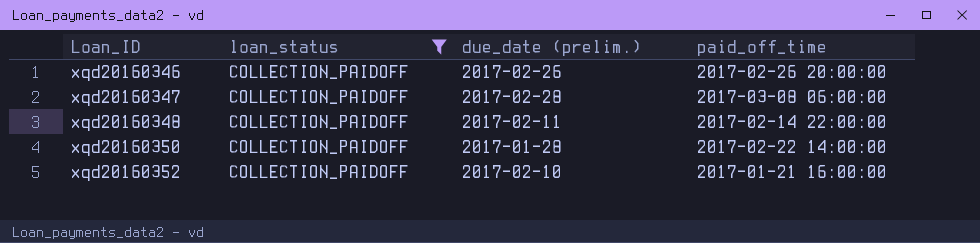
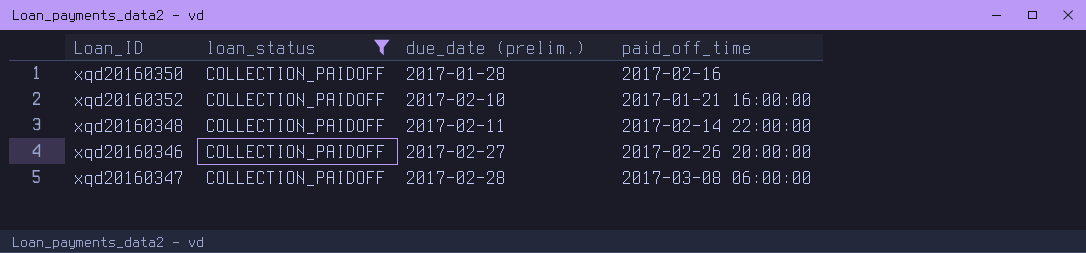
row order: Loan_ID ascending -> due_date (prelim.) ascending
xqd20160350 | paid_off_time: 2017-02-22 14:00:00 -> 2017-02-16
xqd20160346 | due_date (prelim.): 2017-02-26 -> 2017-02-27

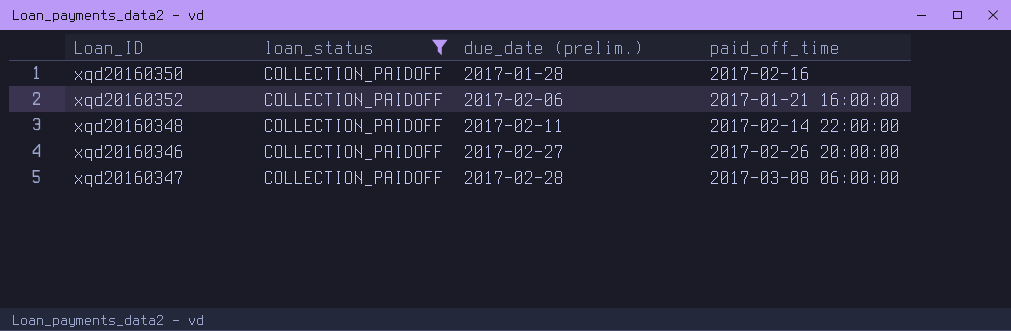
xqd20160352 | due_date (prelim.): 2017-02-10 -> 2017-02-06

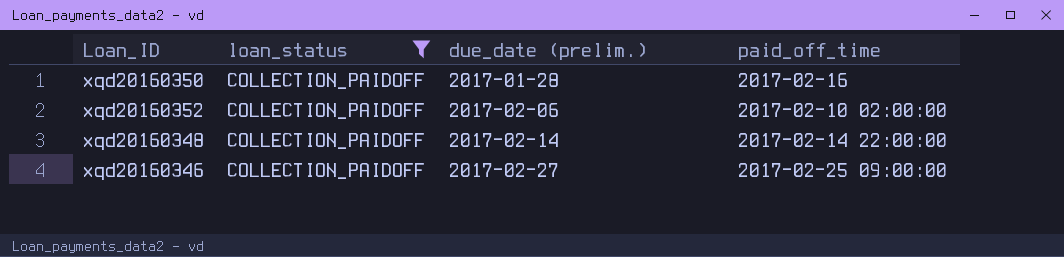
row xqd20160347: COLLECTION_PAIDOFF | 2017-02-28 | 2017-03-08 06:00:00 -> none
xqd20160352 | paid_off_time: 2017-01-21 16:00:00 -> 2017-02-10 02:00:00
xqd20160348 | due_date (prelim.): 2017-02-11 -> 2017-02-14
xqd20160346 | paid_off_time: 2017-02-26 20:00:00 -> 2017-02-25 09:00:00

